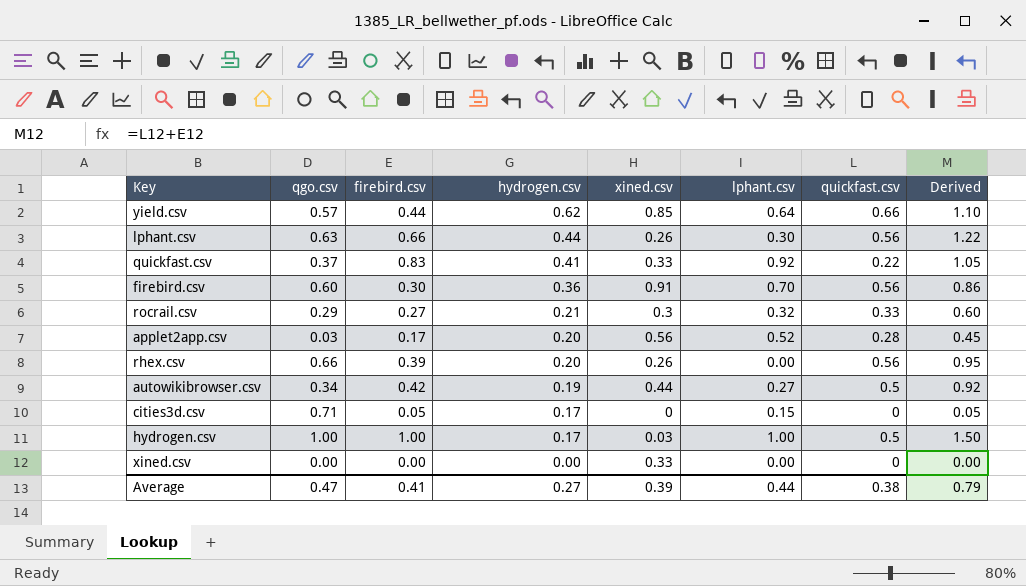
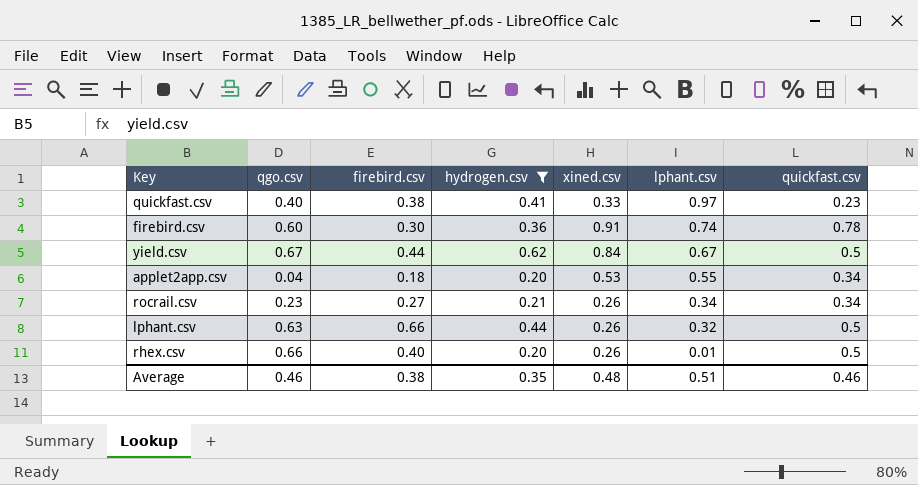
filter: none -> hydrogen.csv >= 0.20
row order: hydrogen.csv descending -> lphant.csv descending
column Derived | formula: [firebird.csv] + [quickfast.csv] -> none
quickfast.csv | qgo.csv: 0.37 -> 0.40
quickfast.csv | firebird.csv: 0.83 -> 0.38
quickfast.csv | lphant.csv: 0.92 -> 0.97
quickfast.csv | quickfast.csv: 0.22 -> 0.23
firebird.csv | lphant.csv: 0.70 -> 0.74
firebird.csv | quickfast.csv: 0.56 -> 0.78
yield.csv | qgo.csv: 0.57 -> 0.67
yield.csv | xined.csv: 0.85 -> 0.84
yield.csv | lphant.csv: 0.64 -> 0.67
yield.csv | quickfast.csv: 0.66 -> 0.5
applet2app.csv | qgo.csv: 0.03 -> 0.04
applet2app.csv | firebird.csv: 0.17 -> 0.18
applet2app.csv | xined.csv: 0.56 -> 0.53
applet2app.csv | lphant.csv: 0.52 -> 0.55
applet2app.csv | quickfast.csv: 0.28 -> 0.34
rocrail.csv | qgo.csv: 0.29 -> 0.23
rocrail.csv | xined.csv: 0.3 -> 0.26
rocrail.csv | lphant.csv: 0.32 -> 0.34
rocrail.csv | quickfast.csv: 0.33 -> 0.34
lphant.csv | lphant.csv: 0.30 -> 0.32
lphant.csv | quickfast.csv: 0.56 -> 0.5
rhex.csv | firebird.csv: 0.39 -> 0.40
rhex.csv | lphant.csv: 0.00 -> 0.01
rhex.csv | quickfast.csv: 0.56 -> 0.5
Average | qgo.csv: 0.47 -> 0.46
Average | firebird.csv: 0.41 -> 0.38
Average | hydrogen.csv: 0.27 -> 0.35
Average | xined.csv: 0.39 -> 0.48
Average | lphant.csv: 0.44 -> 0.51
Average | quickfast.csv: 0.38 -> 0.46

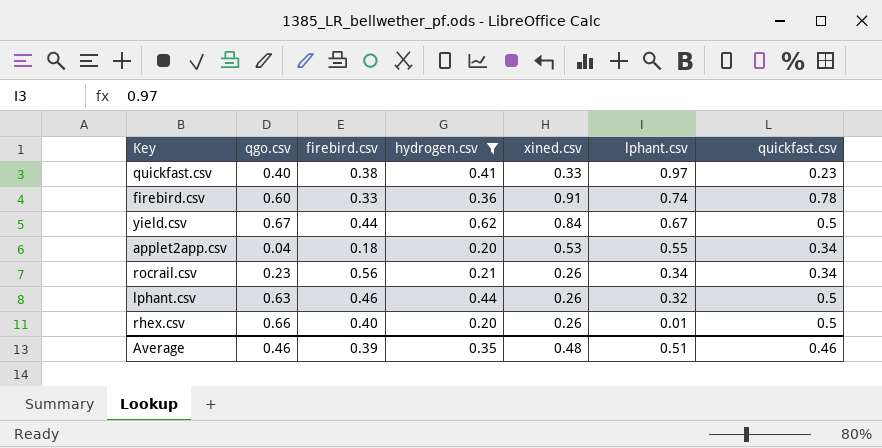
firebird.csv | firebird.csv: 0.30 -> 0.33
rocrail.csv | firebird.csv: 0.27 -> 0.56
lphant.csv | firebird.csv: 0.66 -> 0.46
Average | firebird.csv: 0.38 -> 0.39

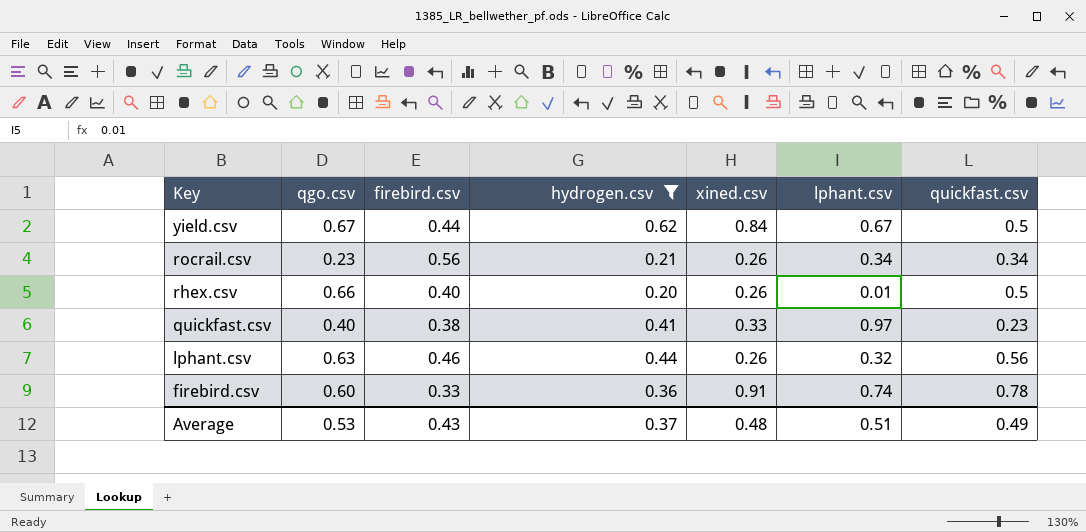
row order: lphant.csv descending -> Key descending
row applet2app.csv: 0.04 | 0.18 | 0.20 | 0.53 | 0.55 | 0.34 -> none
lphant.csv | quickfast.csv: 0.5 -> 0.56
Average | qgo.csv: 0.46 -> 0.53
Average | firebird.csv: 0.39 -> 0.43
Average | hydrogen.csv: 0.35 -> 0.37
Average | quickfast.csv: 0.46 -> 0.49

